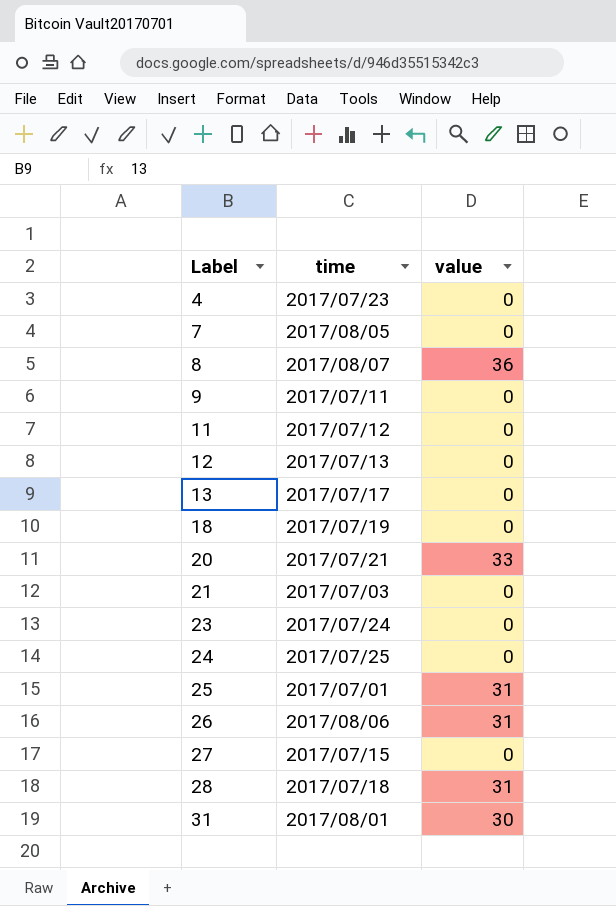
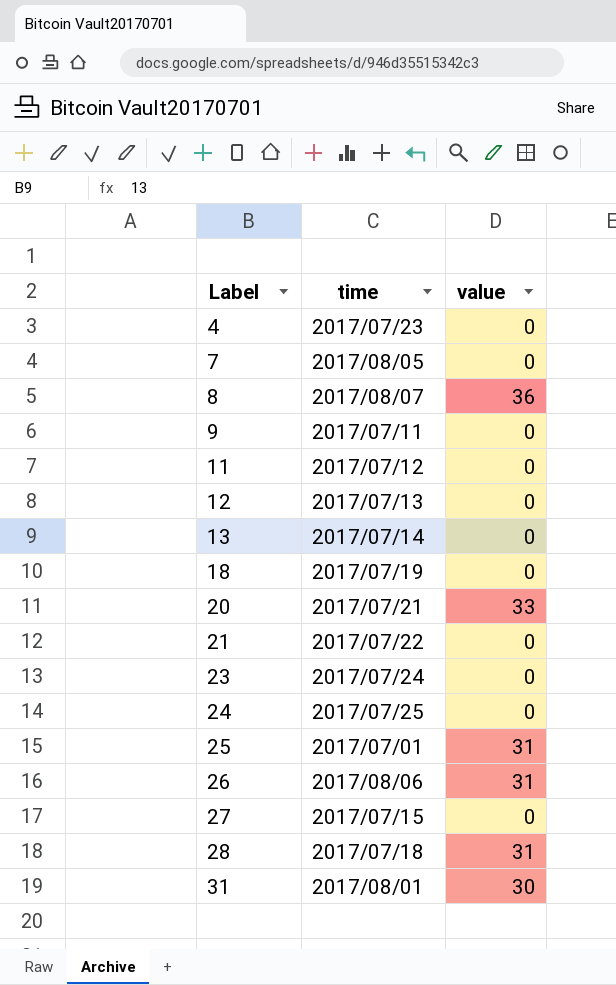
13 | time: 2017/07/17 -> 2017/07/14
21 | time: 2017/07/03 -> 2017/07/22

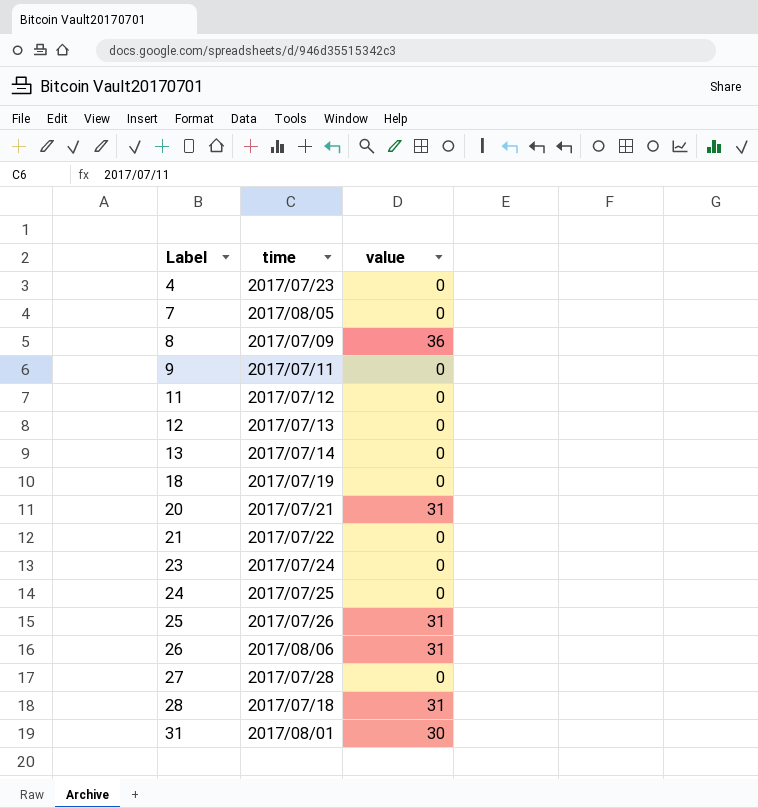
8 | time: 2017/08/07 -> 2017/07/09
20 | value: 33 -> 31
25 | time: 2017/07/01 -> 2017/07/26
27 | time: 2017/07/15 -> 2017/07/28

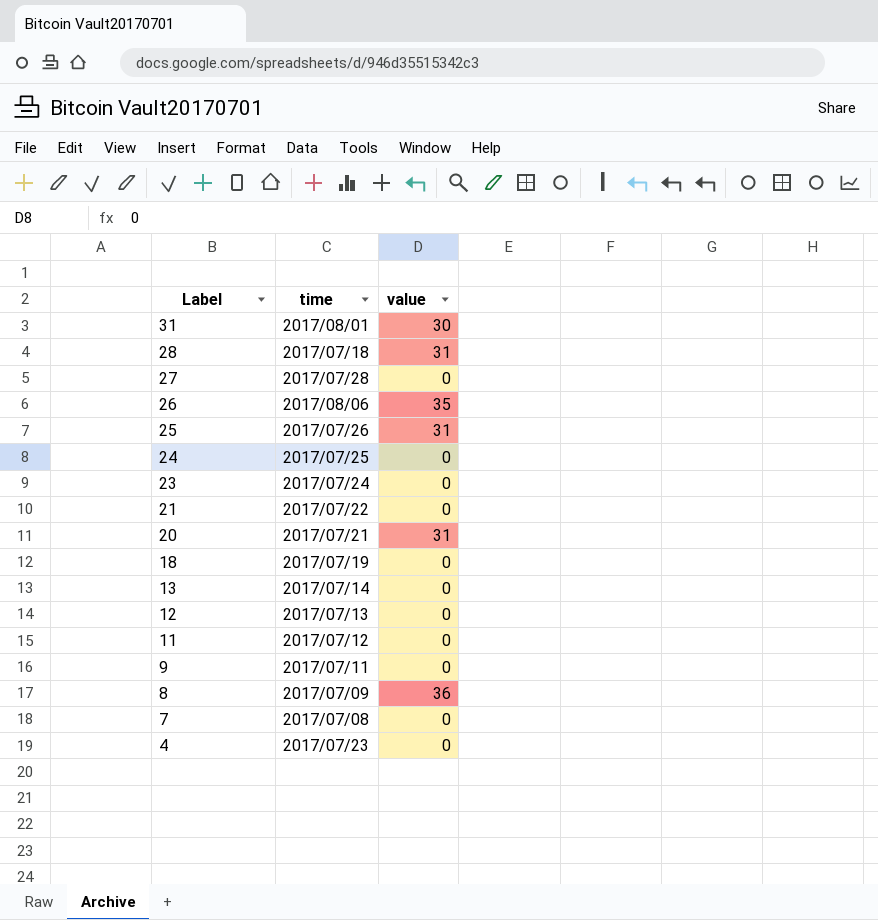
row order: Label ascending -> Label descending
26 | value: 31 -> 35
7 | time: 2017/08/05 -> 2017/07/08

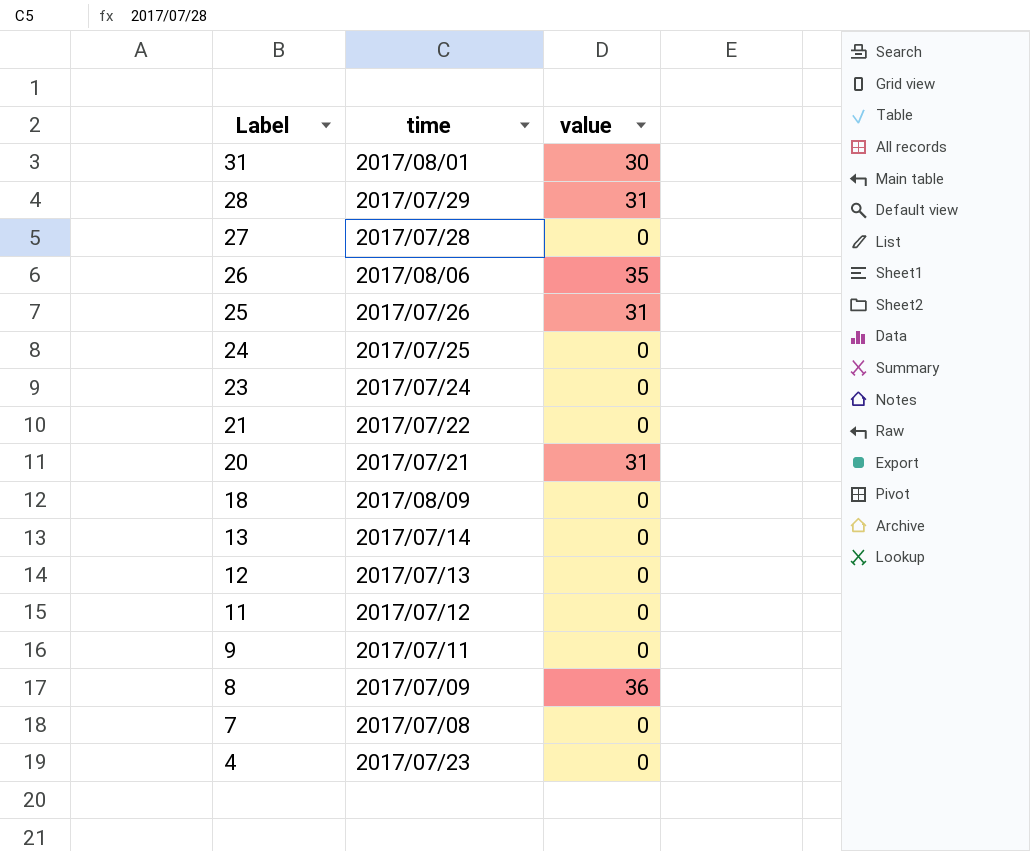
28 | time: 2017/07/18 -> 2017/07/29
18 | time: 2017/07/19 -> 2017/08/09

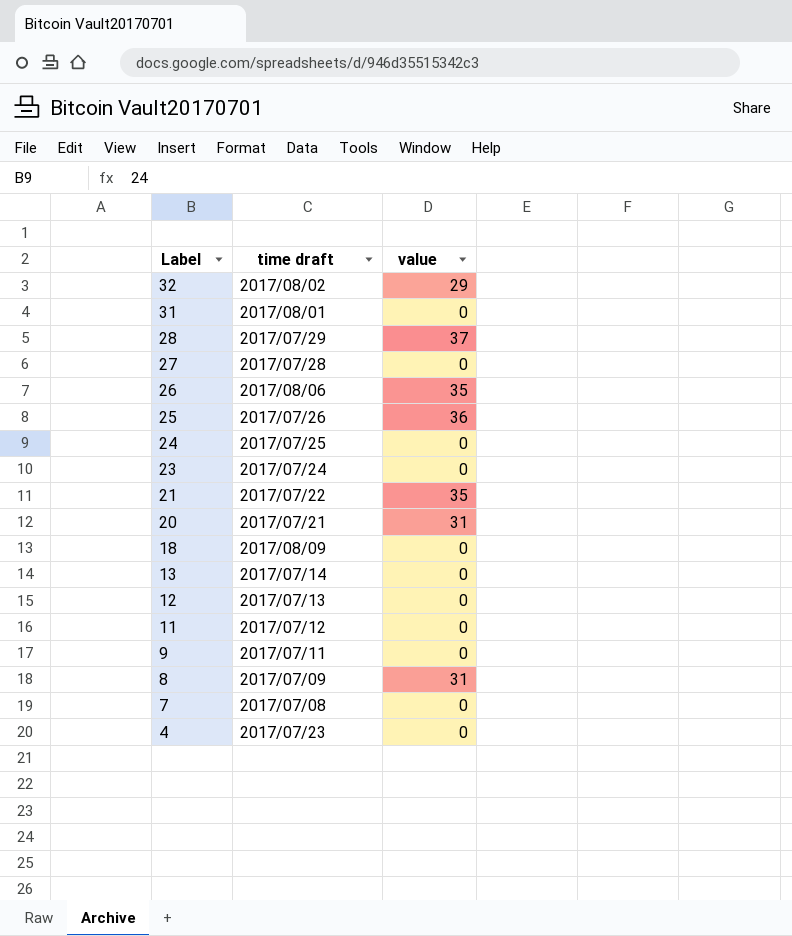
column name: time -> time draft
row 32: none -> 2017/08/02 | 29
31 | value: 30 -> 0
28 | value: 31 -> 37
25 | value: 31 -> 36
21 | value: 0 -> 35
8 | value: 36 -> 31

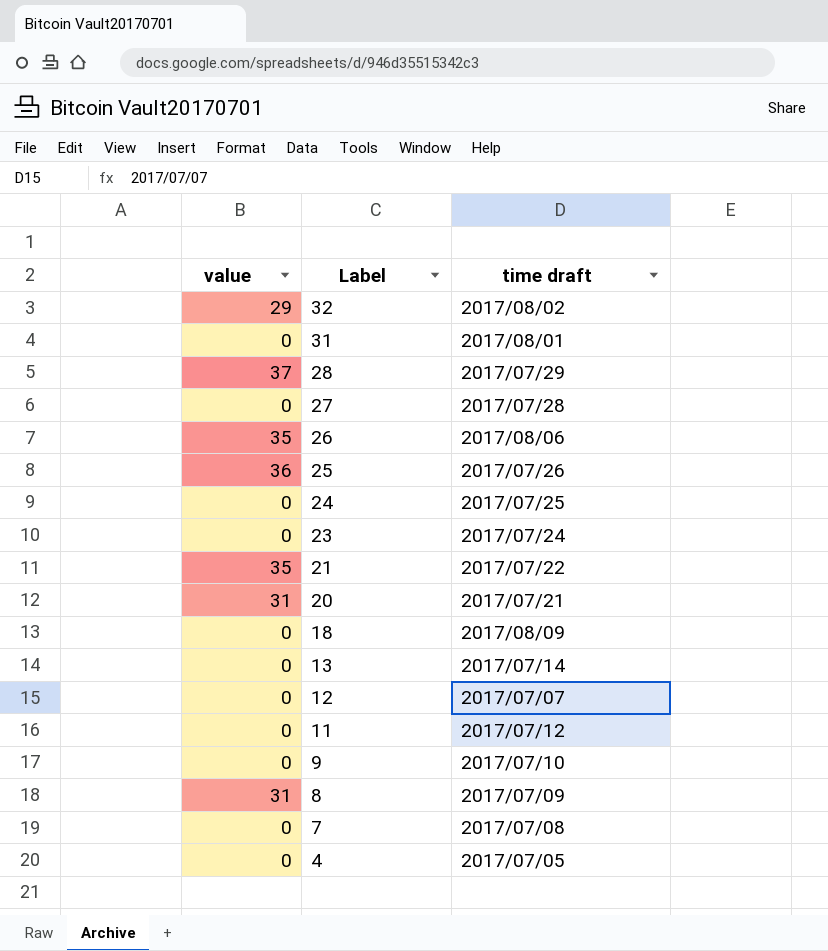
column value | position: 3 -> 1
12 | time draft: 2017/07/13 -> 2017/07/07
9 | time draft: 2017/07/11 -> 2017/07/10
4 | time draft: 2017/07/23 -> 2017/07/05

